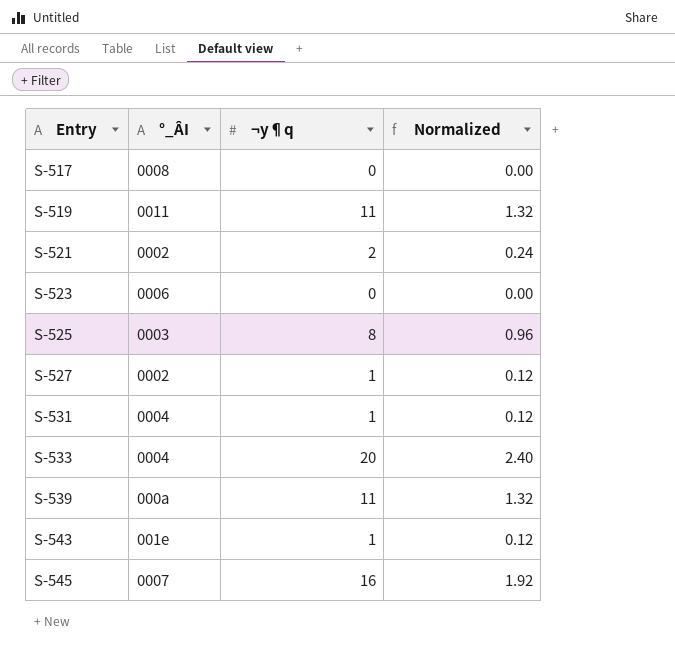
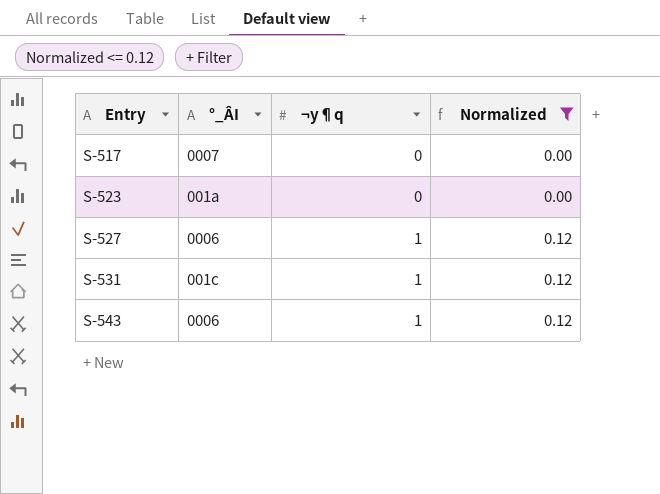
filter: none -> Normalized <= 0.12
S-517 | °_ÂI: 0008 -> 0007
S-523 | °_ÂI: 0006 -> 001a
S-527 | °_ÂI: 0002 -> 0006
S-531 | °_ÂI: 0004 -> 001c
S-543 | °_ÂI: 001e -> 0006

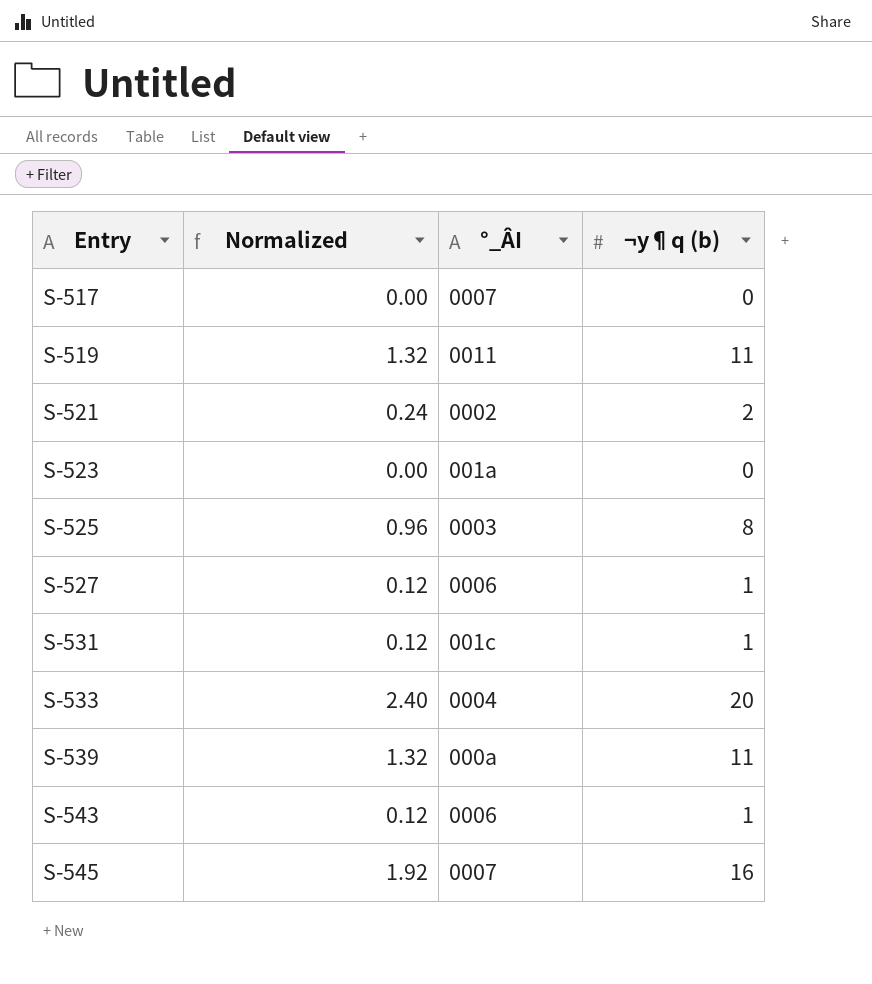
filter: Normalized <= 0.12 -> none
column Normalized | position: 4 -> 2
column name: ¬y¶q -> ¬y¶q (b)

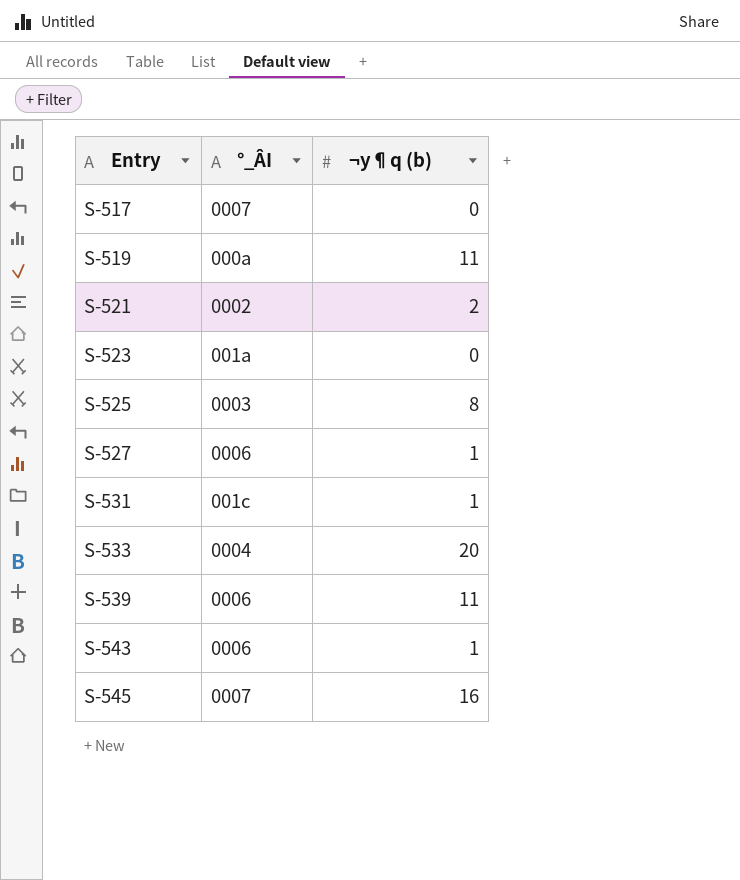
column Normalized | formula: [¬y¶q (b)] * 0.12 -> none
S-519 | °_ÂI: 0011 -> 000a
S-539 | °_ÂI: 000a -> 0006

